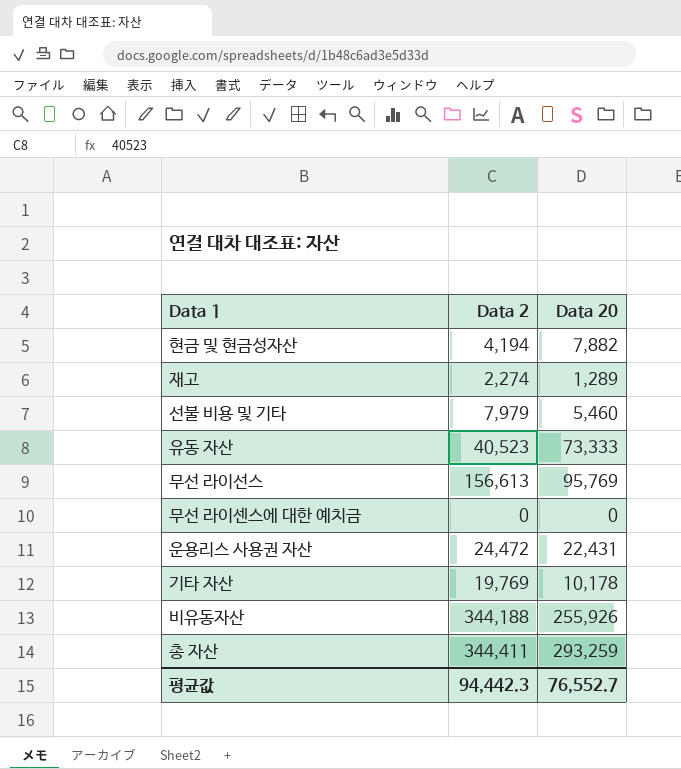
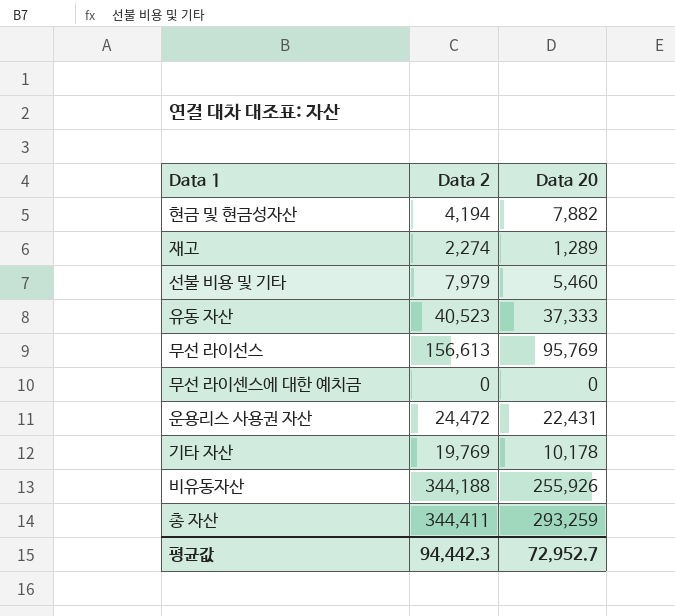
유동 자산 | Data 20: 73,333 -> 37,333
평균값 | Data 20: 76,552.7 -> 72,952.7

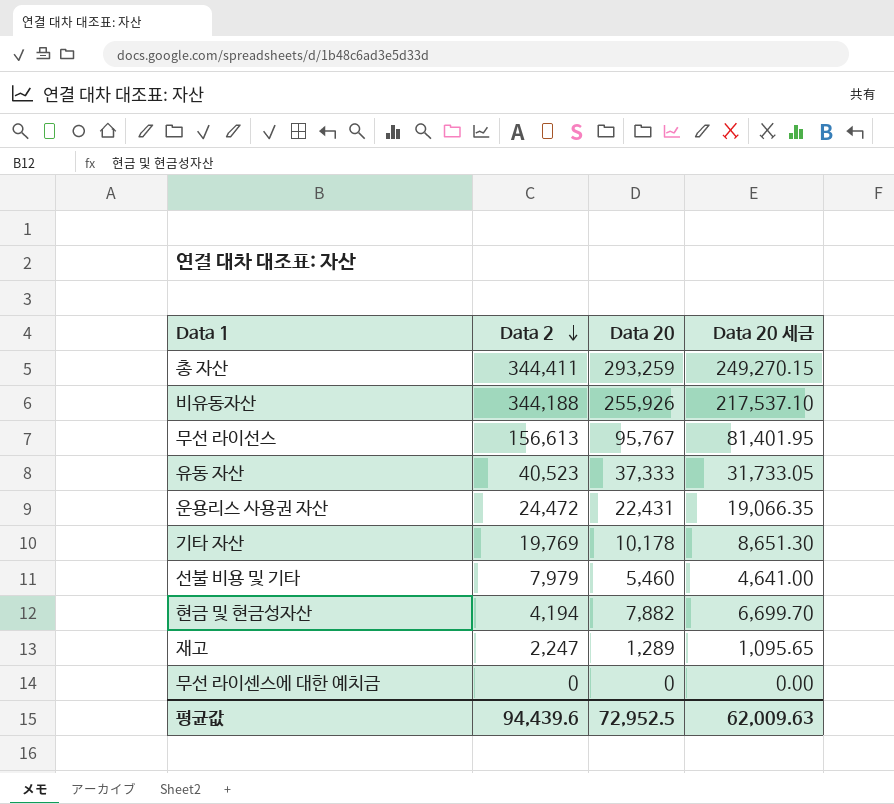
row order: none -> Data 2 descending
column Data 20 세금 | formula: none -> [Data 20] * 0.85
무선 라이선스 | Data 20: 95,769 -> 95,767
재고 | Data 2: 2,274 -> 2,247
평균값 | Data 2: 94,442.3 -> 94,439.6
평균값 | Data 20: 72,952.7 -> 72,952.5

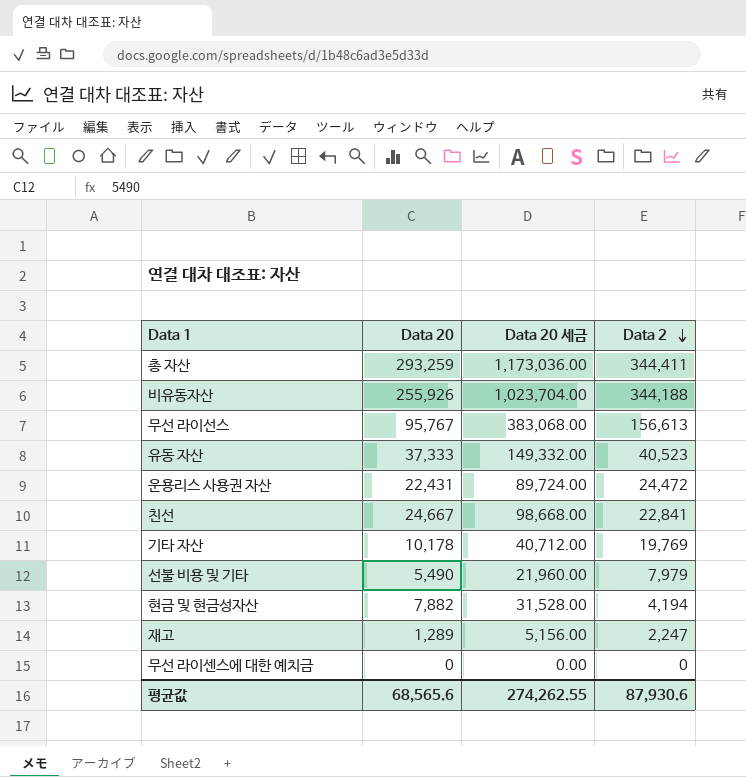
column Data 20 세금 | formula: [Data 20] * 0.85 -> [Data 20] * 4
column Data 2 | position: 2 -> 4
row 친선: none -> 24,667 | 98,668.00 | 22,841
선불 비용 및 기타 | Data 20: 5,460 -> 5,490
평균값 | Data 20: 72,952.5 -> 68,565.6
평균값 | Data 20 세금: 62,009.63 -> 274,262.55
평균값 | Data 2: 94,439.6 -> 87,930.6

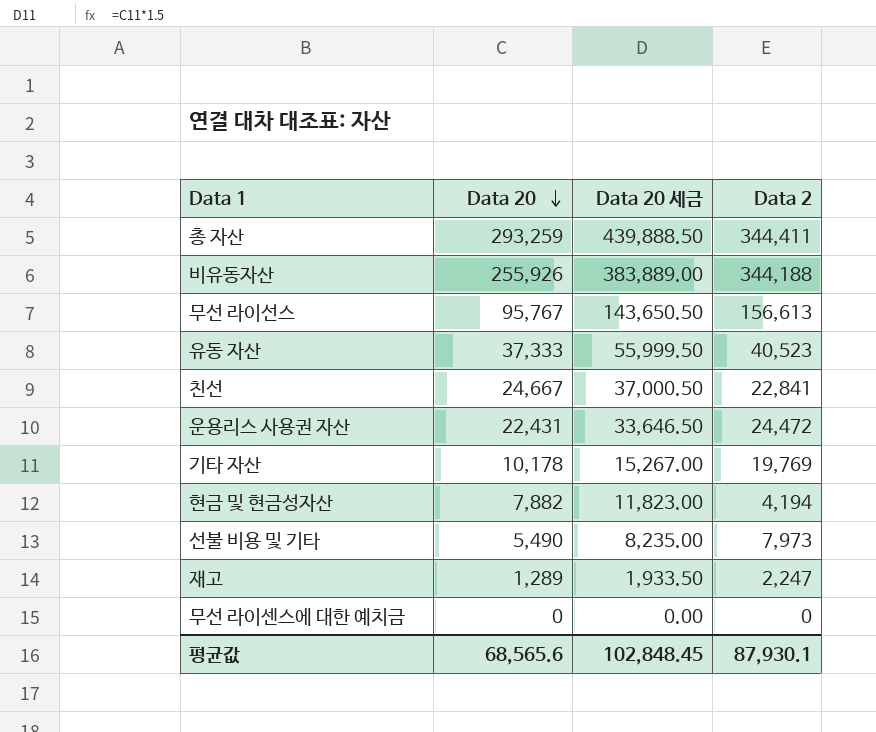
row order: Data 2 descending -> Data 20 descending
column Data 20 세금 | formula: [Data 20] * 4 -> [Data 20] * 1.5
선불 비용 및 기타 | Data 2: 7,979 -> 7,973
평균값 | Data 20 세금: 274,262.55 -> 102,848.45
평균값 | Data 2: 87,930.6 -> 87,930.1

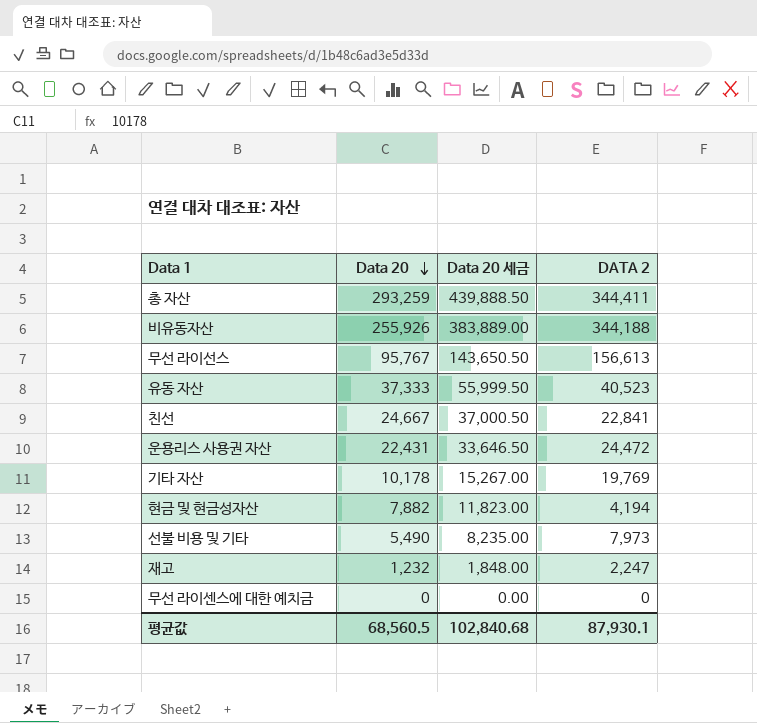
column name: Data 2 -> DATA 2
재고 | Data 20: 1,289 -> 1,232
재고 | Data 20 세금: 1,933.50 -> 1,848.00
평균값 | Data 20: 68,565.6 -> 68,560.5
평균값 | Data 20 세금: 102,848.45 -> 102,840.68

